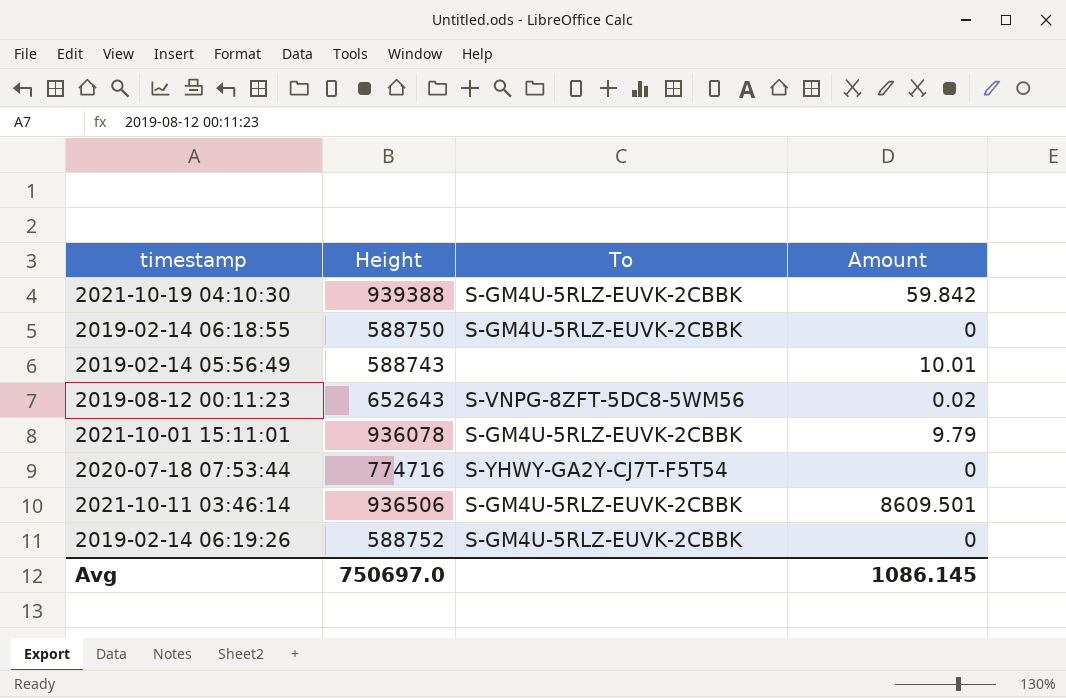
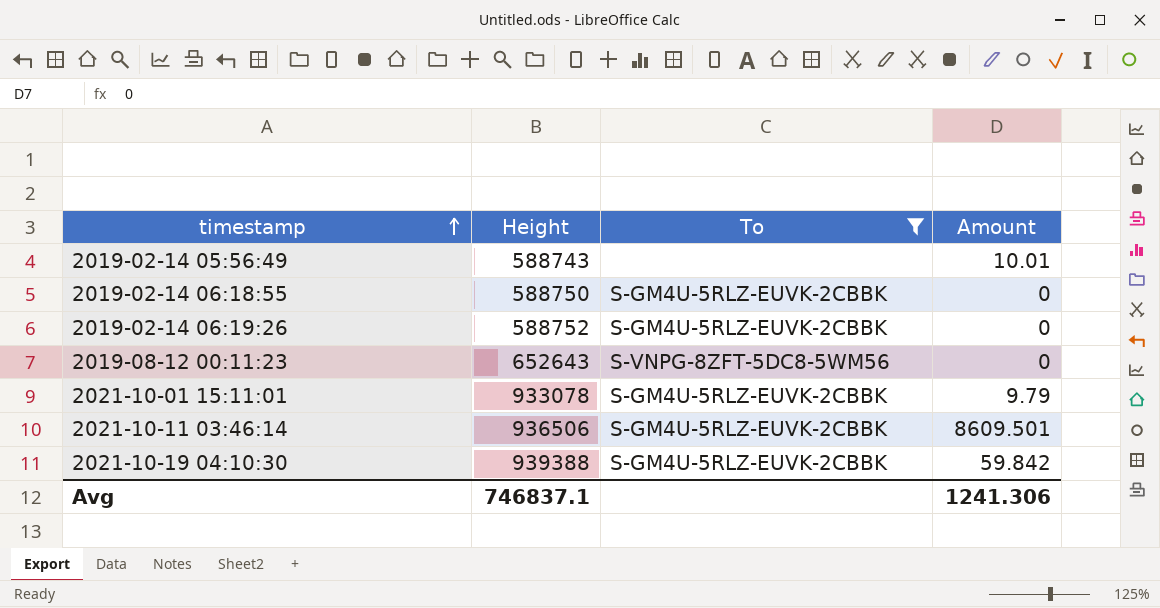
filter: none -> To != S-YHWY-GA2Y-CJ7T-F5T54
row order: none -> timestamp ascending
2019-08-12 00:11:23 | Amount: 0.02 -> 0
2021-10-01 15:11:01 | Height: 936078 -> 933078
Avg | Height: 750697.0 -> 746837.1
Avg | Amount: 1086.145 -> 1241.306

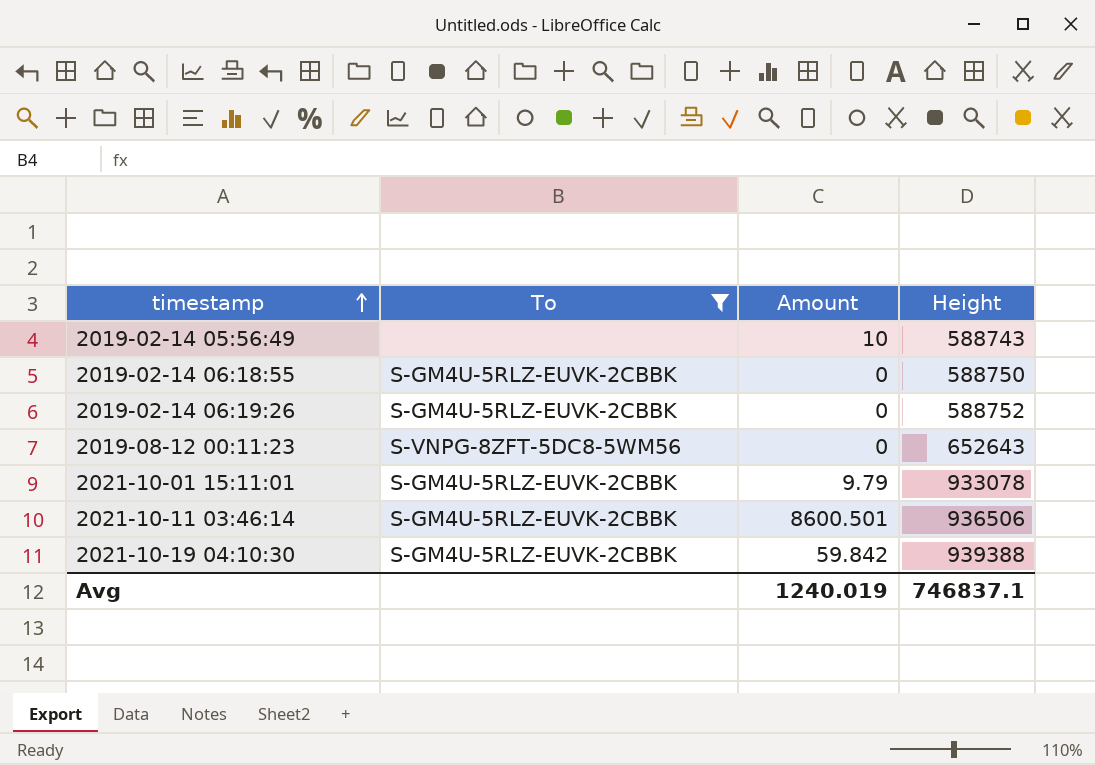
column Height | position: 2 -> 4
2019-02-14 05:56:49 | Amount: 10.01 -> 10
2021-10-11 03:46:14 | Amount: 8609.501 -> 8600.501
Avg | Amount: 1241.306 -> 1240.019

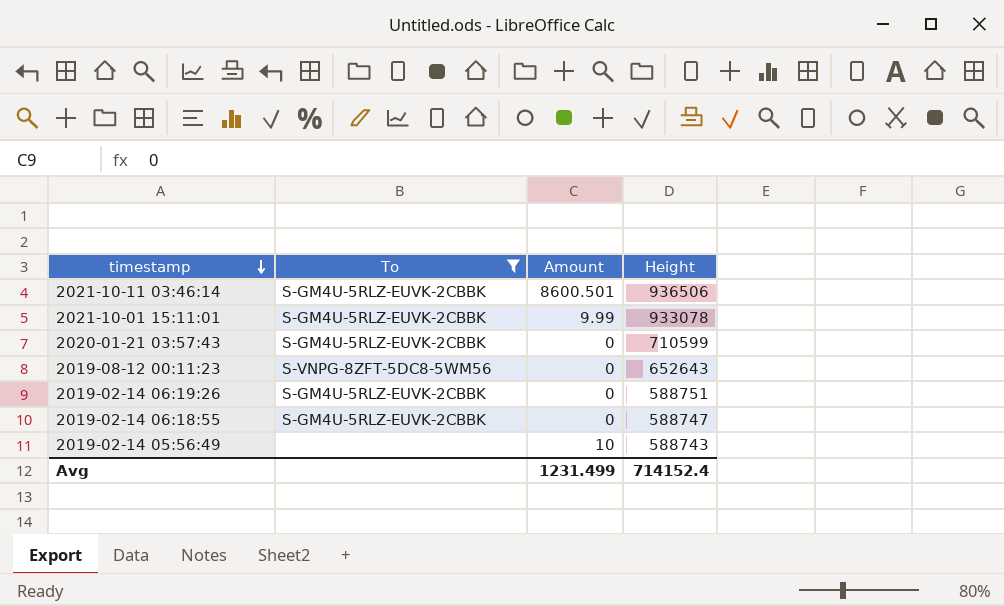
row order: timestamp ascending -> timestamp descending
row 2021-10-19 04:10:30: S-GM4U-5RLZ-EUVK-2CBBK | 59.842 | 939388 -> none
2021-10-01 15:11:01 | Amount: 9.79 -> 9.99
row 2020-01-21 03:57:43: none -> S-GM4U-5RLZ-EUVK-2CBBK | 0 | 710599
2019-02-14 06:19:26 | Height: 588752 -> 588751
2019-02-14 06:18:55 | Height: 588750 -> 588747
Avg | Amount: 1240.019 -> 1231.499
Avg | Height: 746837.1 -> 714152.4

